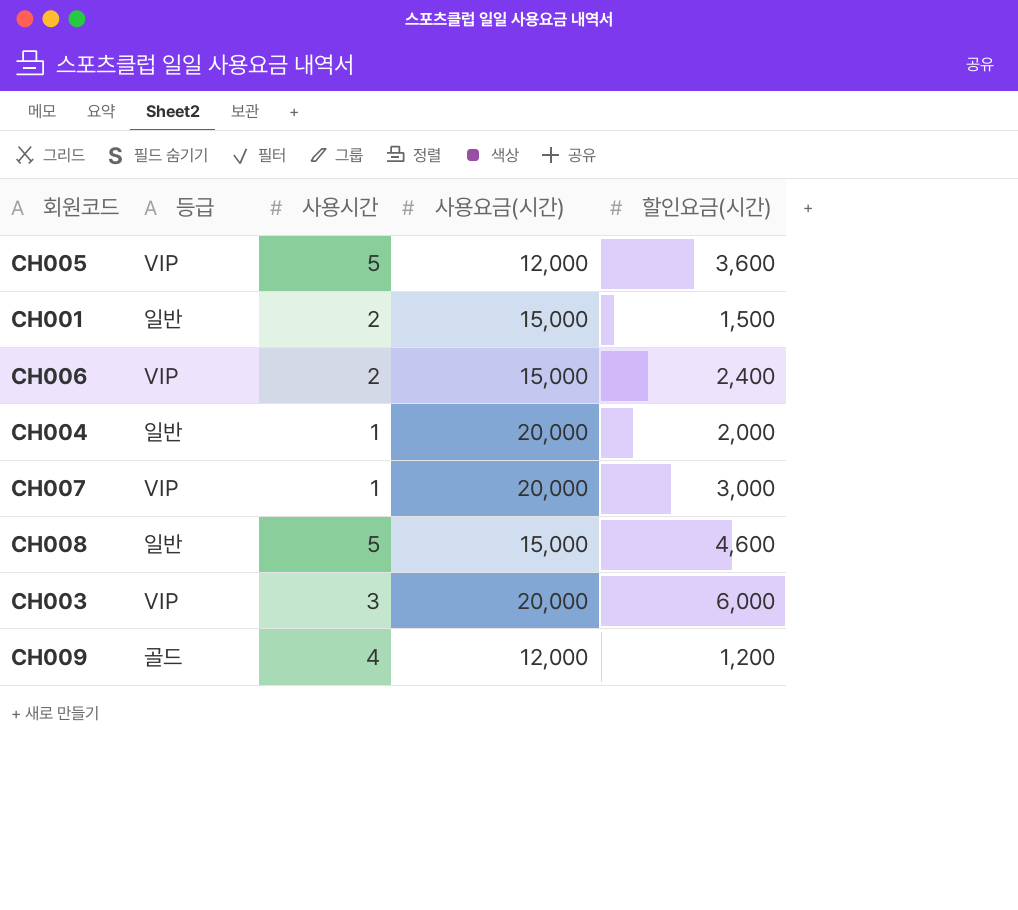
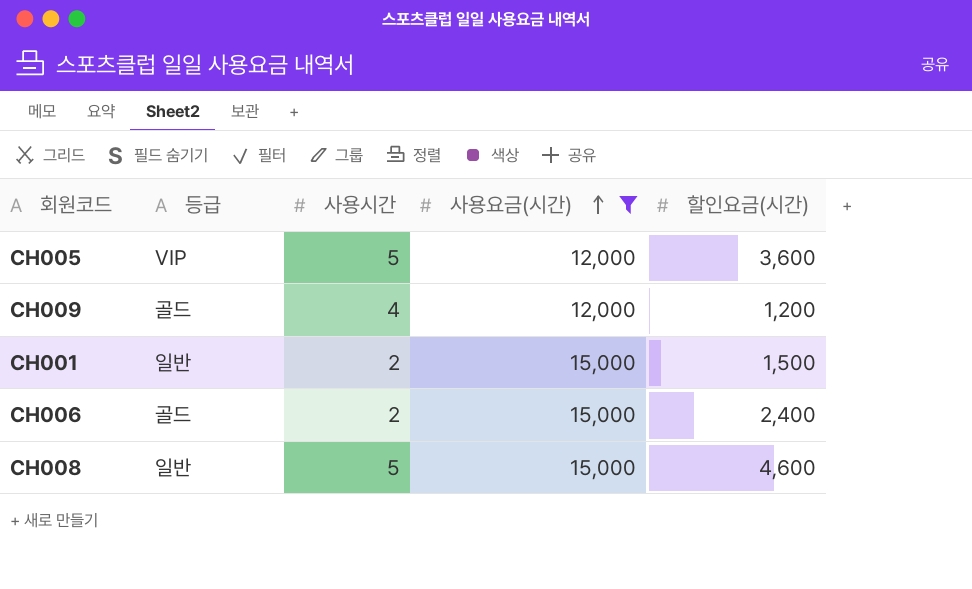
filter: none -> 사용요금(시간) != 20,000
row order: none -> 사용요금(시간) ascending
CH006 | 등급: VIP -> 골드

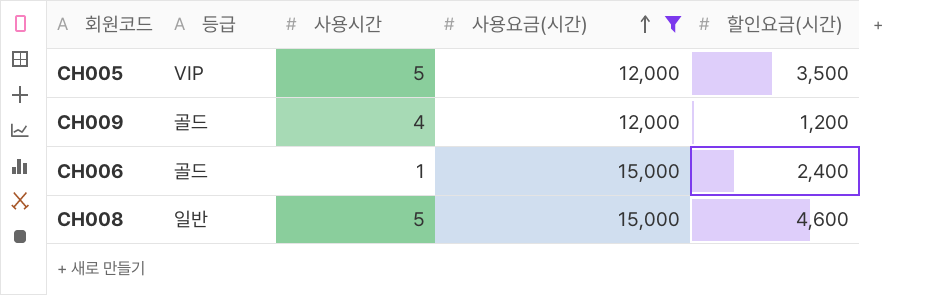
row CH001: 일반 | 2 | 15,000 | 1,500 -> none
CH005 | 할인요금(시간): 3,600 -> 3,500
CH006 | 사용시간: 2 -> 1

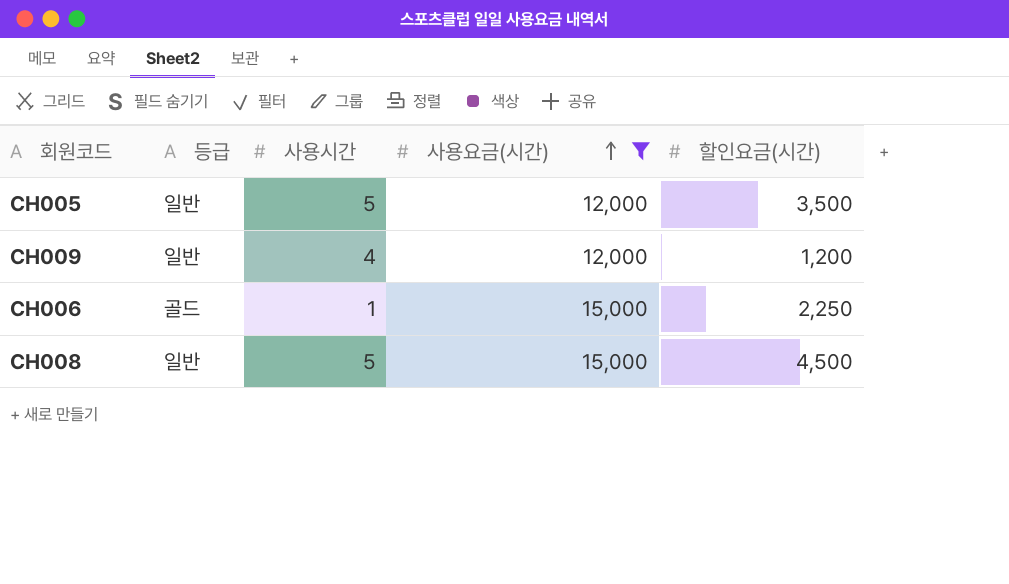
CH005 | 등급: VIP -> 일반
CH009 | 등급: 골드 -> 일반
CH006 | 할인요금(시간): 2,400 -> 2,250
CH008 | 할인요금(시간): 4,600 -> 4,500

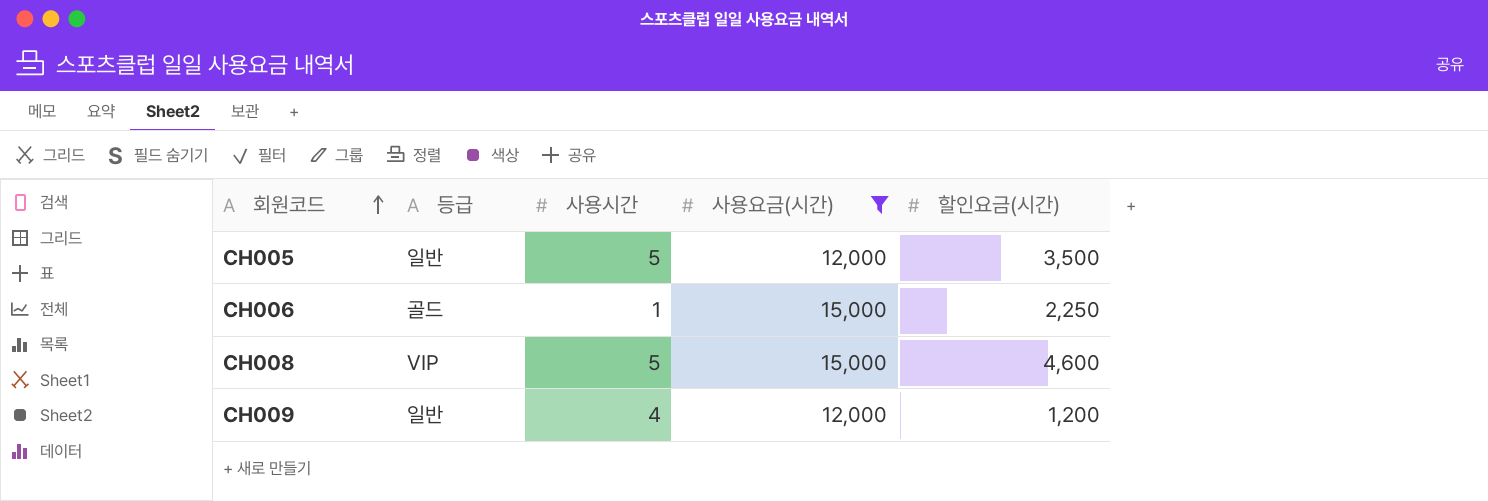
row order: 사용요금(시간) ascending -> 회원코드 ascending
CH008 | 등급: 일반 -> VIP
CH008 | 할인요금(시간): 4,500 -> 4,600

